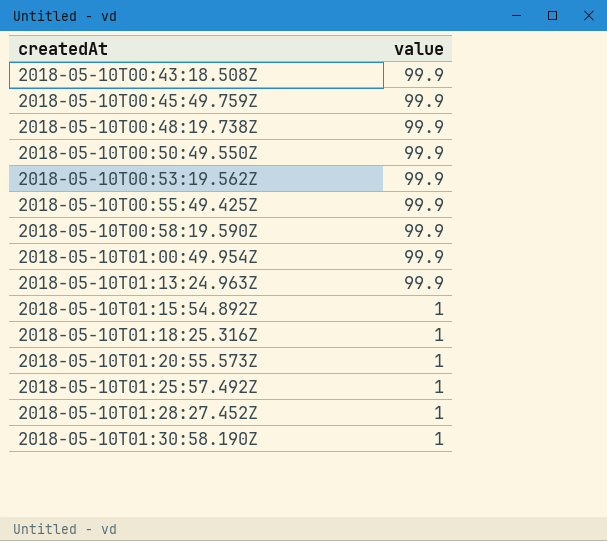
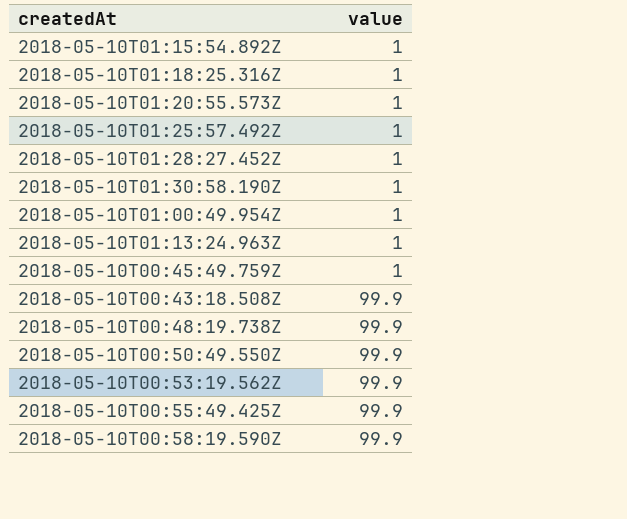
row order: createdAt ascending -> value ascending
2018-05-10T01:00:49.954Z | value: 99.9 -> 1
2018-05-10T01:13:24.963Z | value: 99.9 -> 1
2018-05-10T00:45:49.759Z | value: 99.9 -> 1

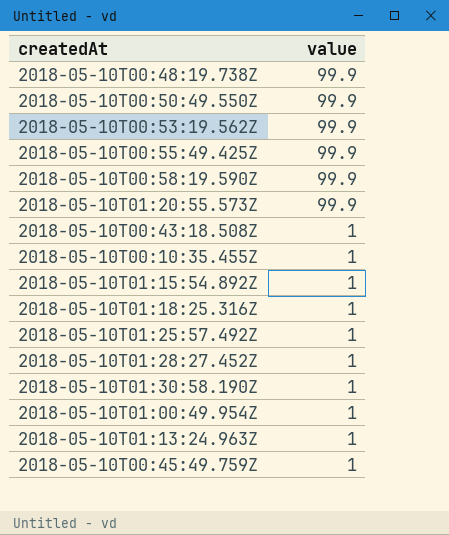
row order: value ascending -> value descending
2018-05-10T01:20:55.573Z | value: 1 -> 99.9
2018-05-10T00:43:18.508Z | value: 99.9 -> 1
row 2018-05-10T00:10:35.455Z: none -> 1

